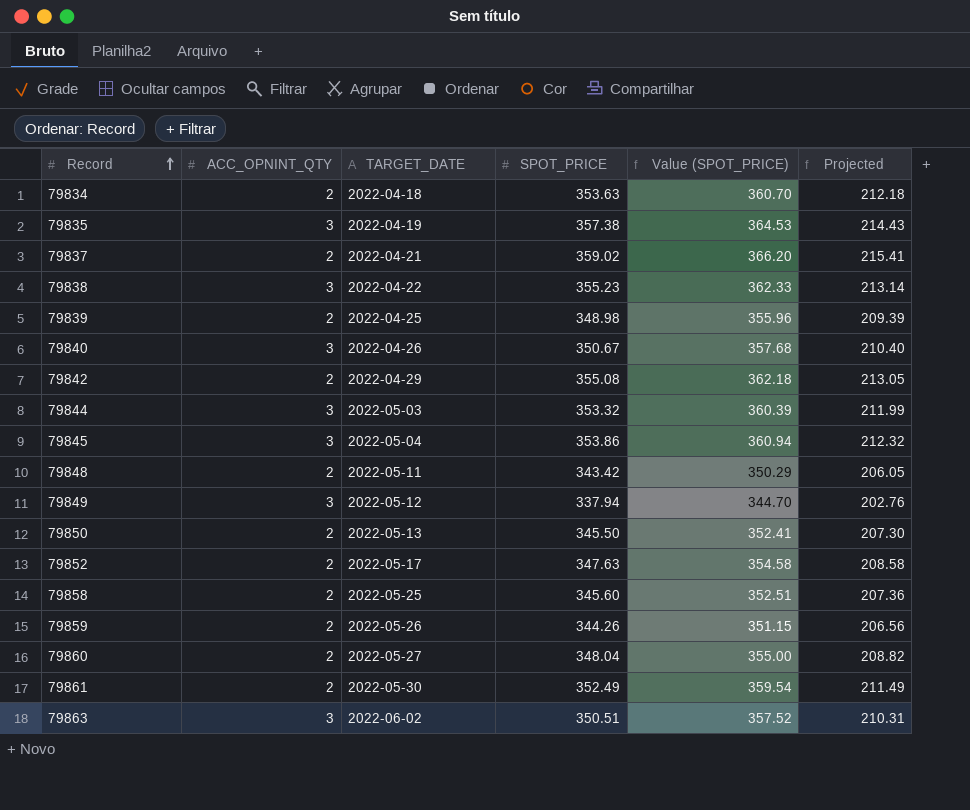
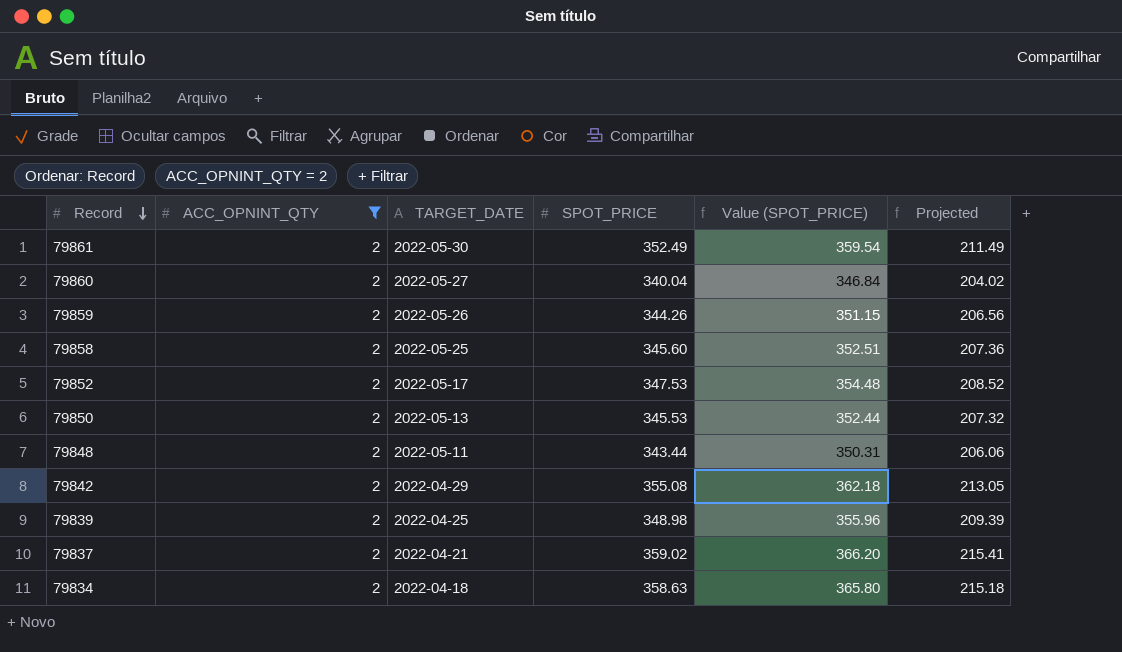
filter: none -> ACC_OPNINT_QTY = 2
row order: Record ascending -> Record descending
79860 | SPOT_PRICE: 348.04 -> 340.04
79860 | Value (SPOT_PRICE): 355.00 -> 346.84
79860 | Projected: 208.82 -> 204.02
79852 | SPOT_PRICE: 347.63 -> 347.53
79852 | Value (SPOT_PRICE): 354.58 -> 354.48
79852 | Projected: 208.58 -> 208.52
79850 | SPOT_PRICE: 345.50 -> 345.53
79850 | Value (SPOT_PRICE): 352.41 -> 352.44
79850 | Projected: 207.30 -> 207.32
79848 | SPOT_PRICE: 343.42 -> 343.44
79848 | Value (SPOT_PRICE): 350.29 -> 350.31
79848 | Projected: 206.05 -> 206.06
79834 | SPOT_PRICE: 353.63 -> 358.63
79834 | Value (SPOT_PRICE): 360.70 -> 365.80
79834 | Projected: 212.18 -> 215.18

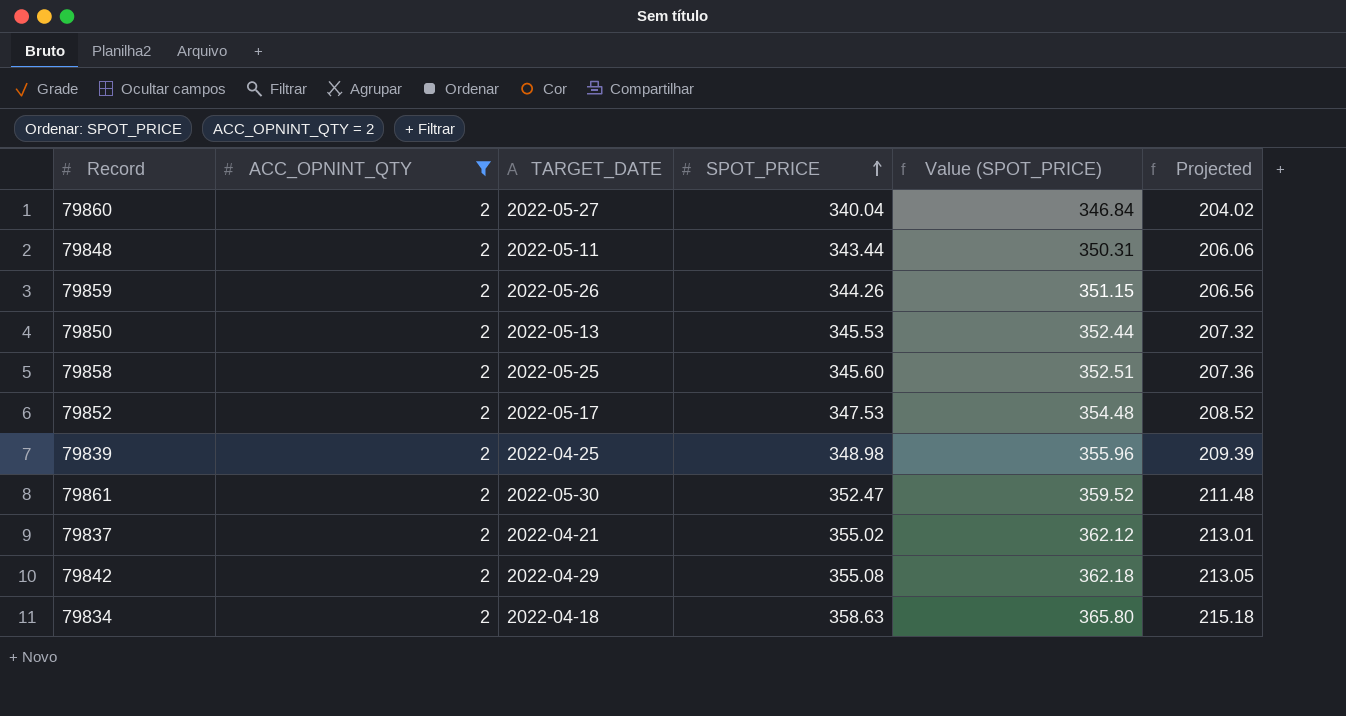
row order: Record descending -> SPOT_PRICE ascending
79861 | SPOT_PRICE: 352.49 -> 352.47
79861 | Value (SPOT_PRICE): 359.54 -> 359.52
79861 | Projected: 211.49 -> 211.48
79837 | SPOT_PRICE: 359.02 -> 355.02
79837 | Value (SPOT_PRICE): 366.20 -> 362.12
79837 | Projected: 215.41 -> 213.01

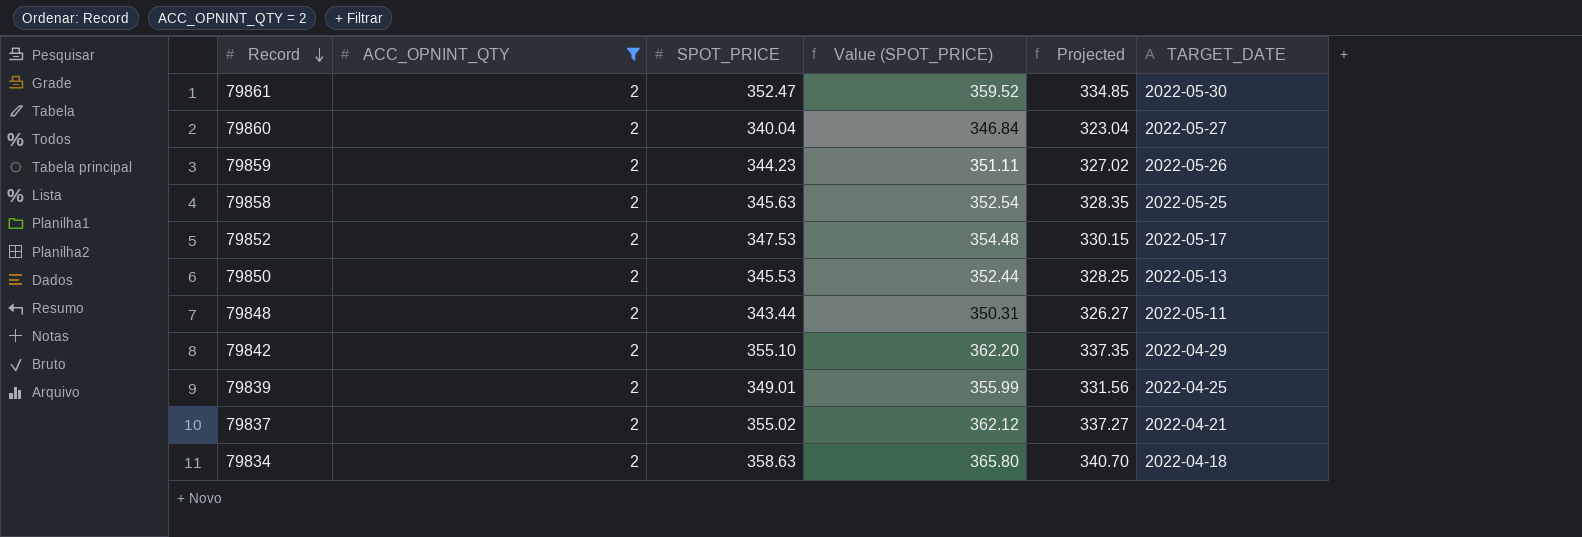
row order: SPOT_PRICE ascending -> Record descending
column Projected | formula: [SPOT_PRICE] * 0.6 -> [SPOT_PRICE] * 0.95
column TARGET_DATE | position: 3 -> 6
79859 | SPOT_PRICE: 344.26 -> 344.23
79859 | Value (SPOT_PRICE): 351.15 -> 351.11
79858 | SPOT_PRICE: 345.60 -> 345.63
79858 | Value (SPOT_PRICE): 352.51 -> 352.54
79842 | SPOT_PRICE: 355.08 -> 355.10
79842 | Value (SPOT_PRICE): 362.18 -> 362.20
79839 | SPOT_PRICE: 348.98 -> 349.01
79839 | Value (SPOT_PRICE): 355.96 -> 355.99

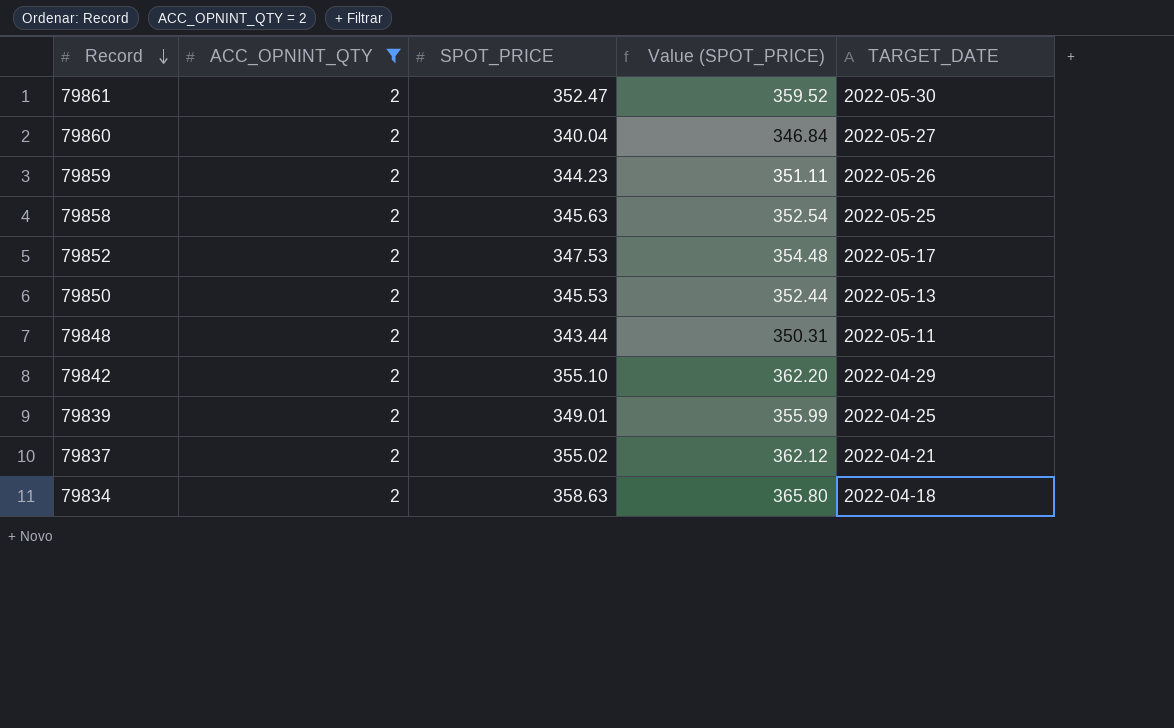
column Projected | formula: [SPOT_PRICE] * 0.95 -> none

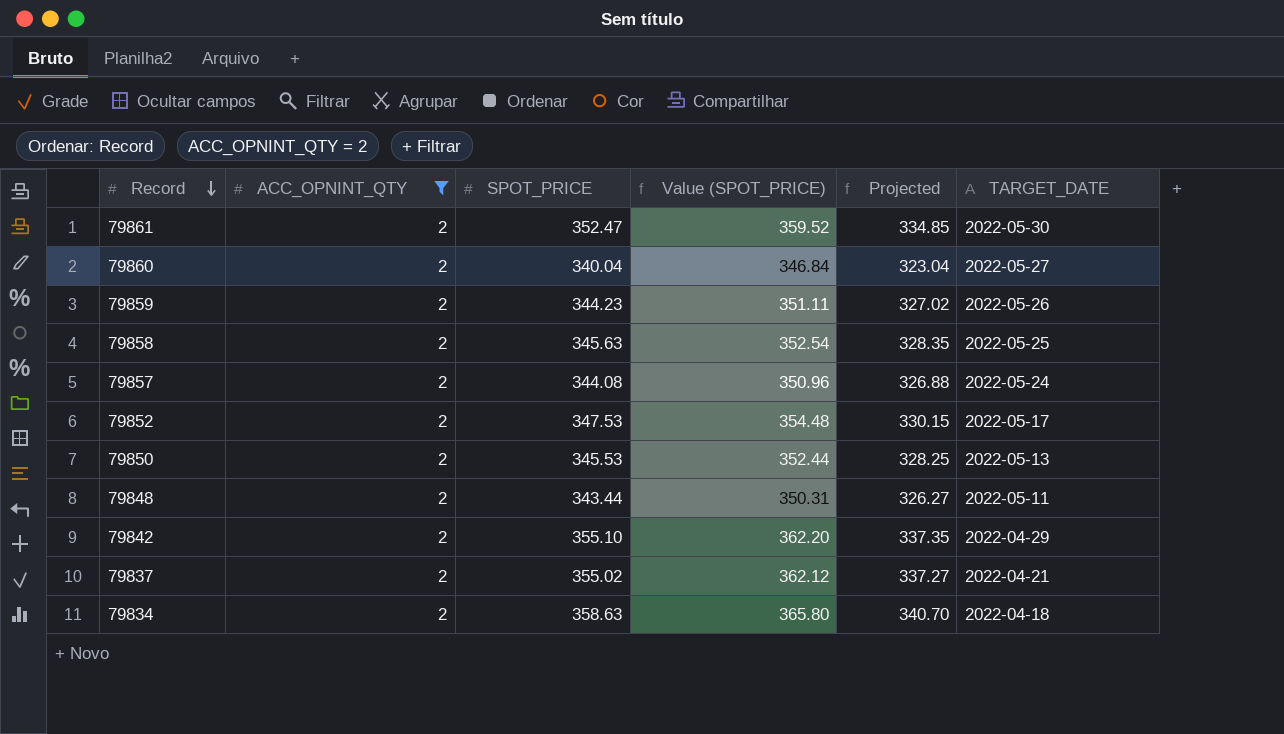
column Projected | formula: none -> [SPOT_PRICE] * 0.95
row 79839: 2 | 349.01 | 355.99 | 2022-04-25 -> none
row 79857: none -> 2 | 344.08 | 350.96 | 326.88 | 2022-05-24

